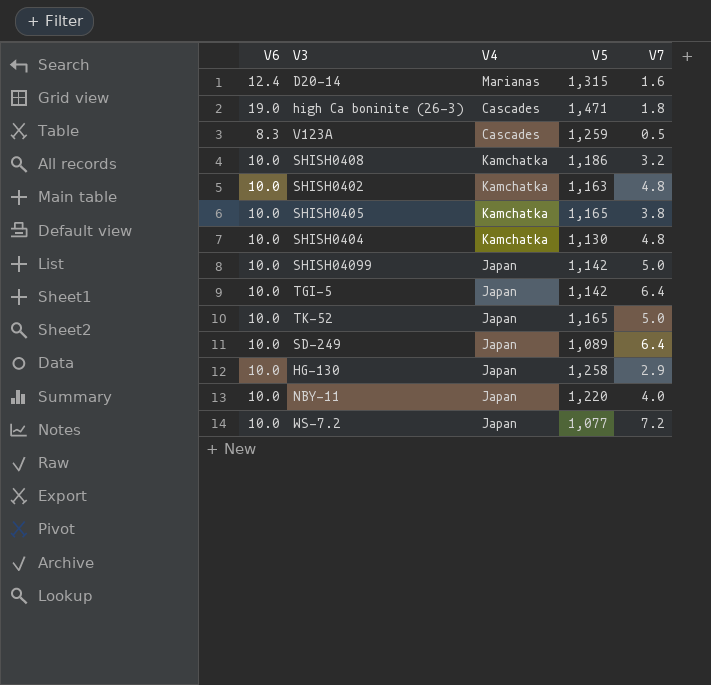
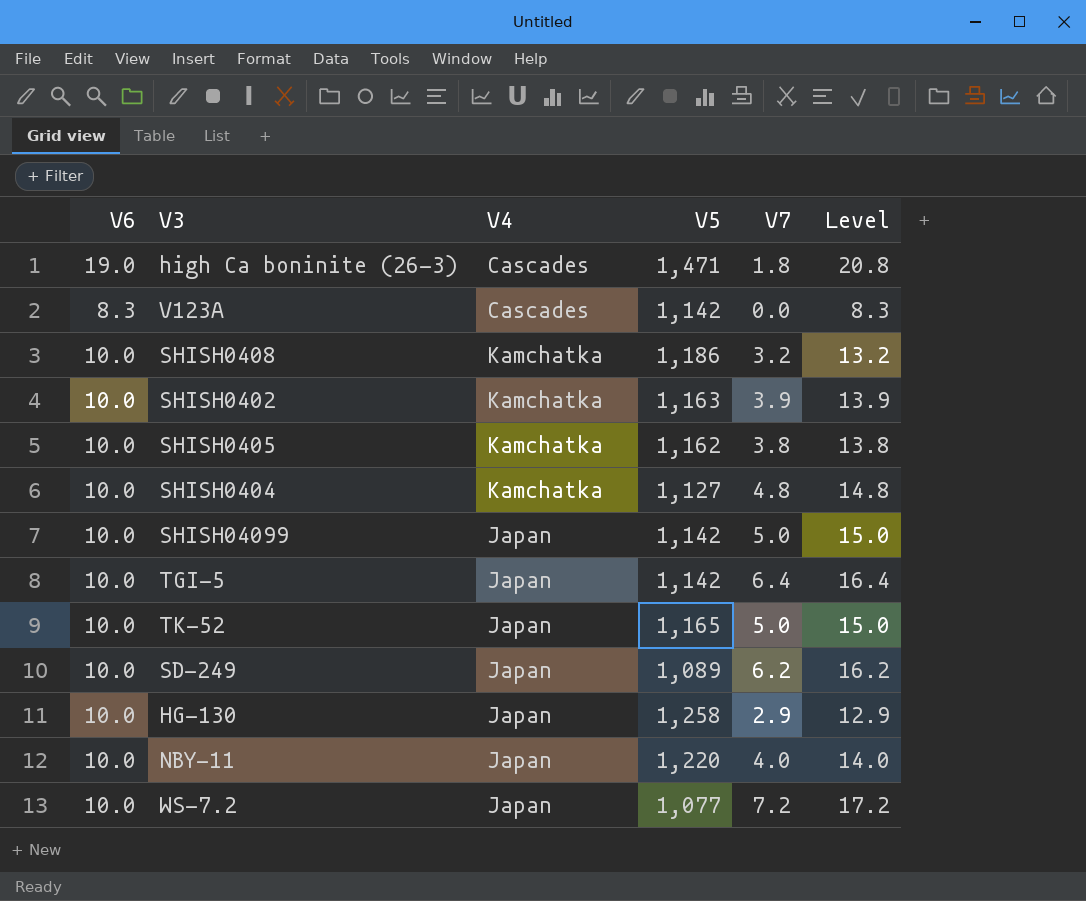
column Level | formula: none -> [V6] + [V7]
row D20-14: 12.4 | Marianas | 1,315 | 1.6 -> none
V123A | V5: 1,259 -> 1,142
V123A | V7: 0.5 -> 0.0
SHISH0402 | V7: 4.8 -> 3.9
SHISH0405 | V5: 1,165 -> 1,162
SHISH0404 | V5: 1,130 -> 1,127
SD-249 | V7: 6.4 -> 6.2

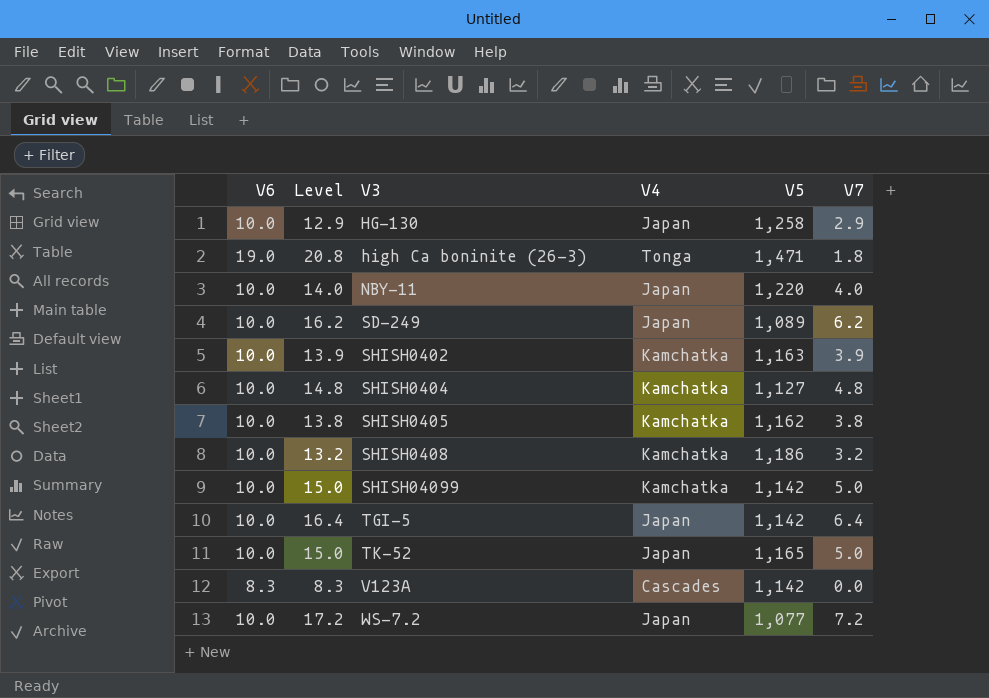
row order: none -> V3 ascending
column Level | position: 6 -> 2
high Ca boninite (26-3) | V4: Cascades -> Tonga
SHISH04099 | V4: Japan -> Kamchatka

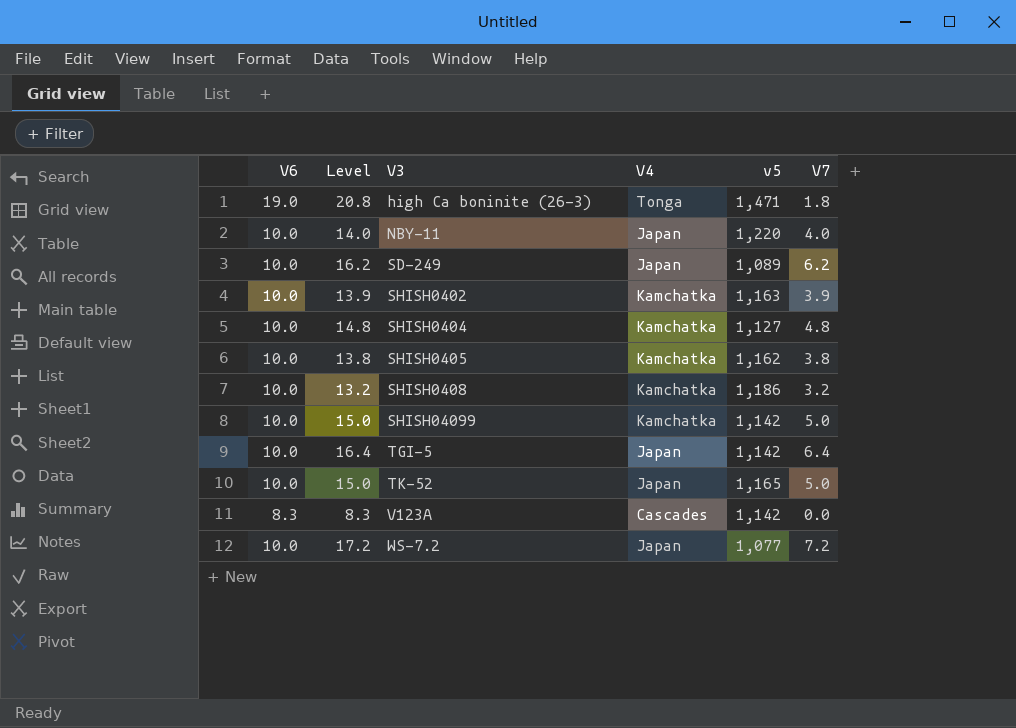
column name: V5 -> v5
row HG-130: 10.0 | 12.9 | Japan | 1,258 | 2.9 -> none

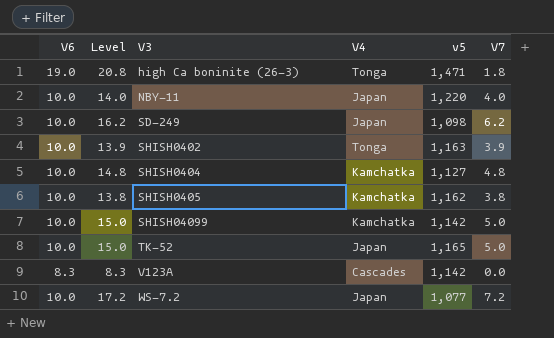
row SHISH0408: 10.0 | 13.2 | Kamchatka | 1,186 | 3.2 -> none
row TGI-5: 10.0 | 16.4 | Japan | 1,142 | 6.4 -> none
SD-249 | v5: 1,089 -> 1,098
SHISH0402 | V4: Kamchatka -> Tonga

